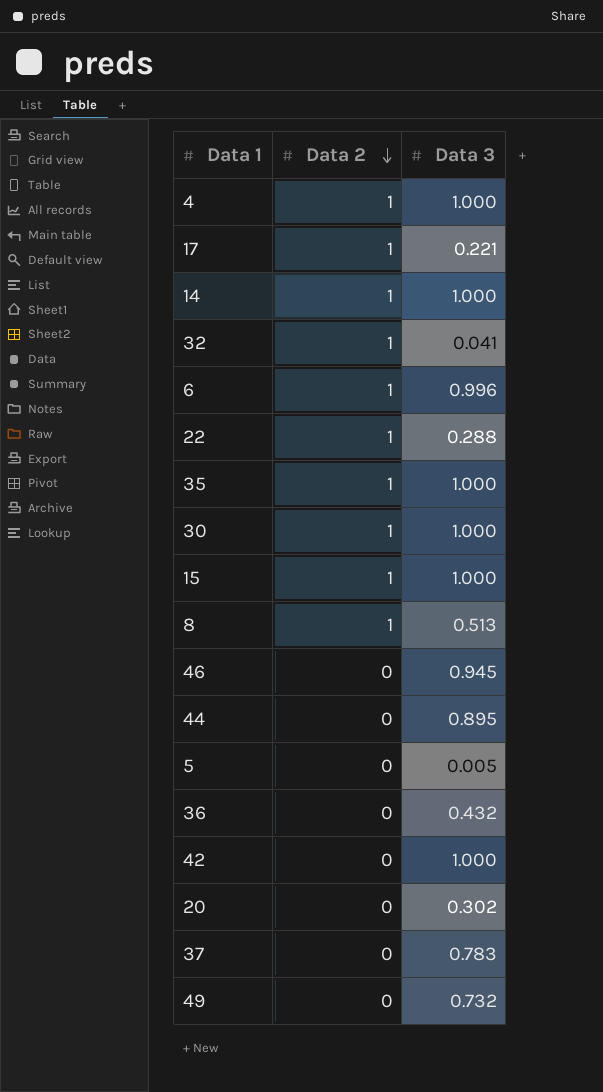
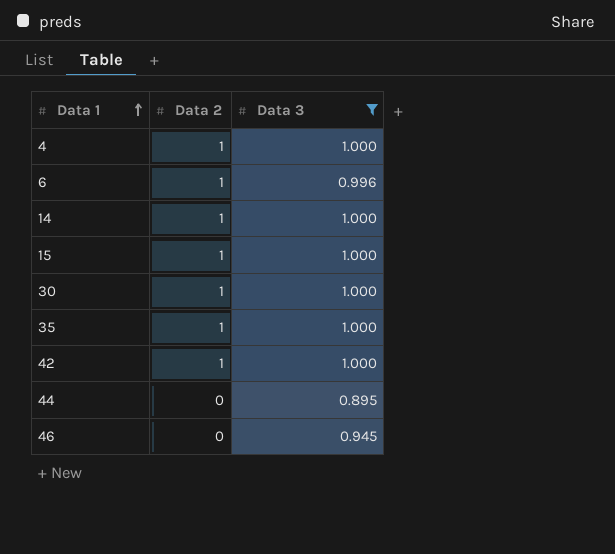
filter: none -> Data 3 >= 0.895
row order: Data 2 descending -> Data 1 ascending
42 | Data 2: 0 -> 1

